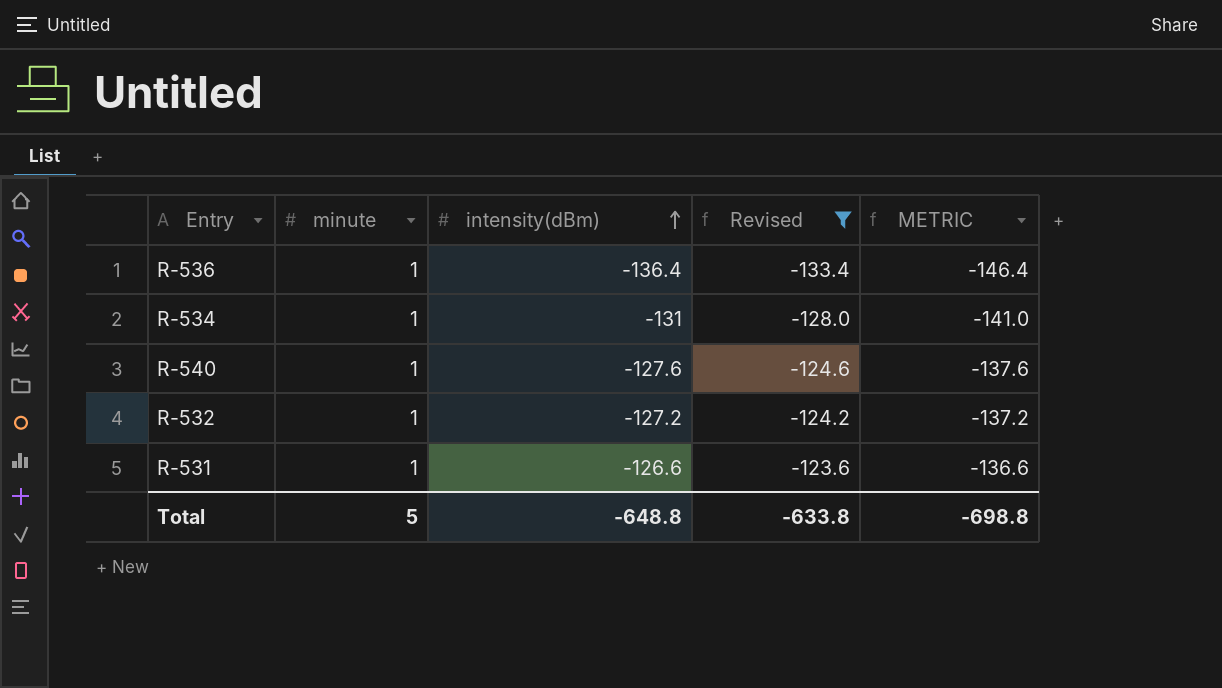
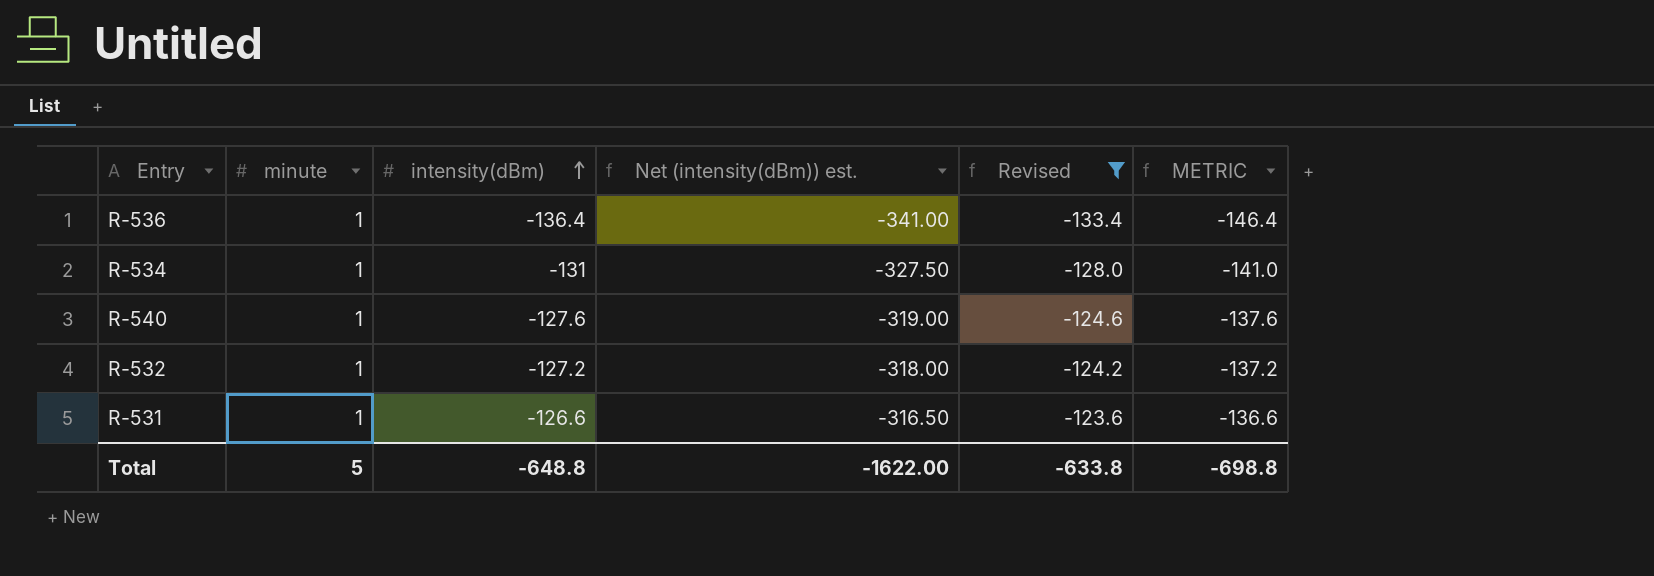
column Net (intensity(dBm)) est. | formula: none -> [intensity(dBm)] * 2.5

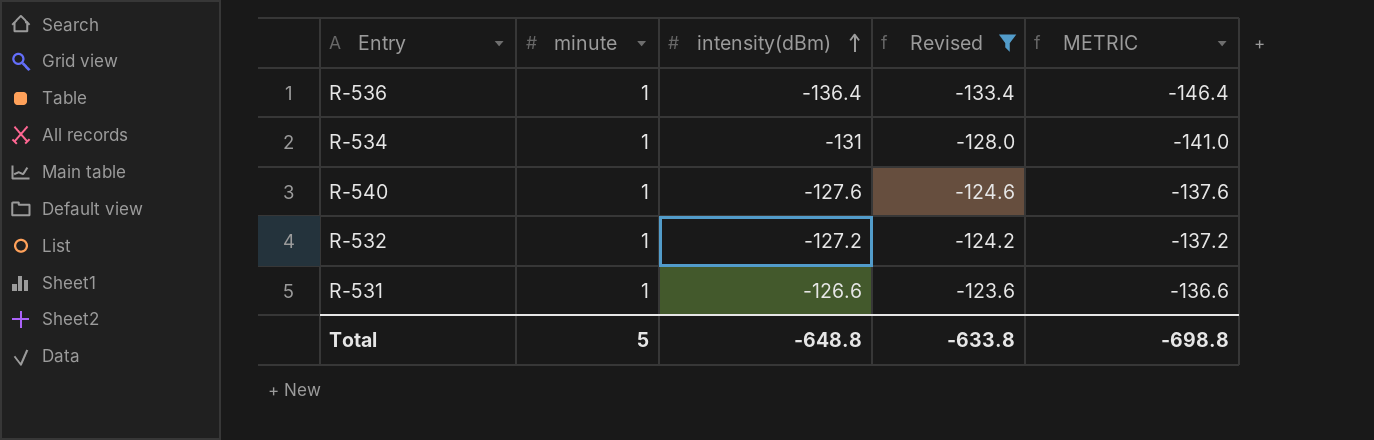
column Net (intensity(dBm)) est. | formula: [intensity(dBm)] * 2.5 -> none

